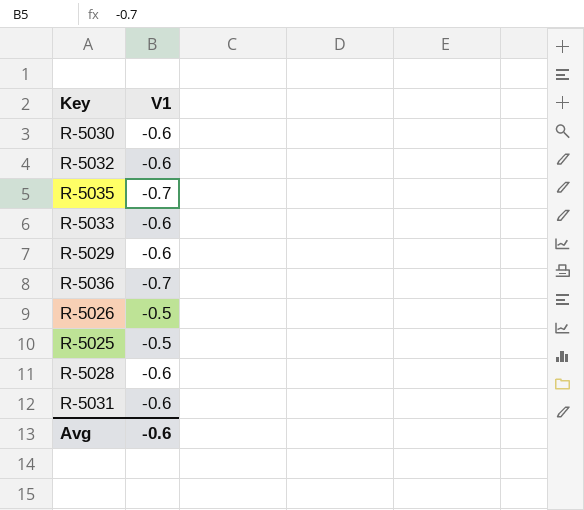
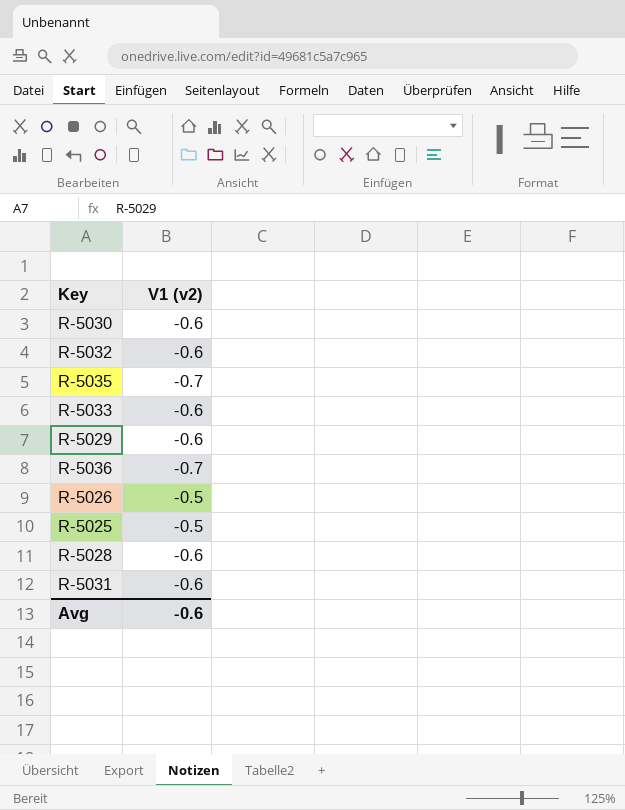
column name: V1 -> V1 (v2)

